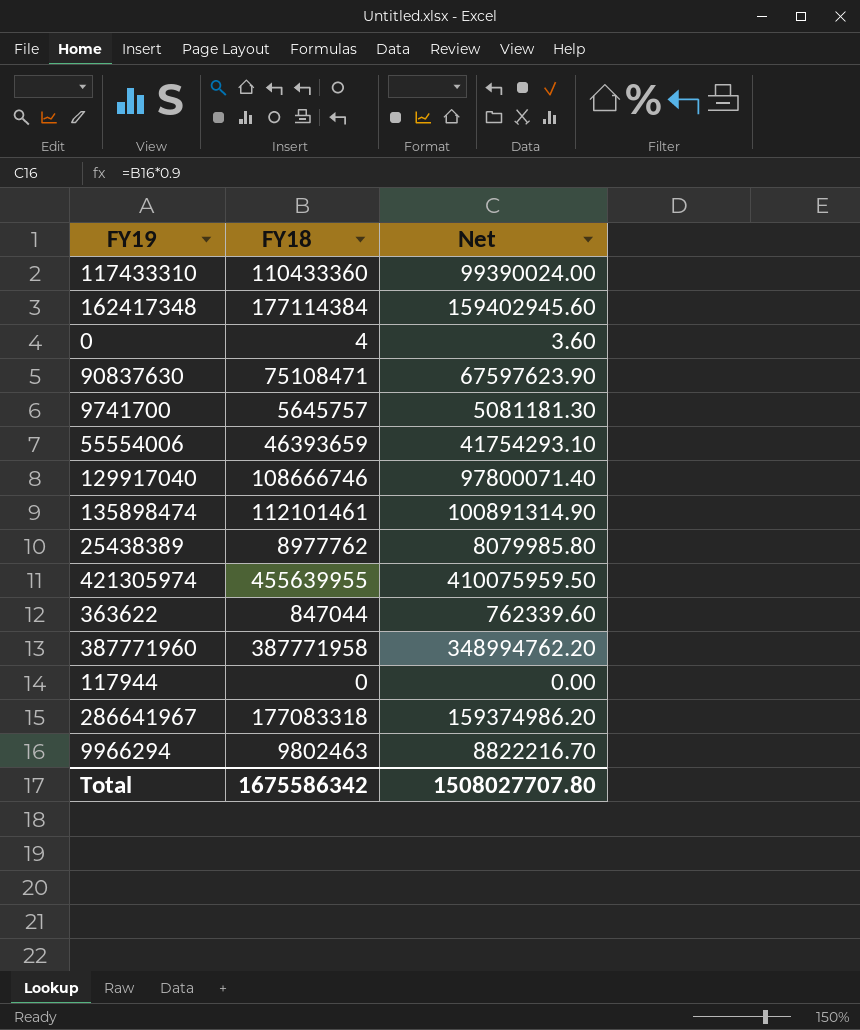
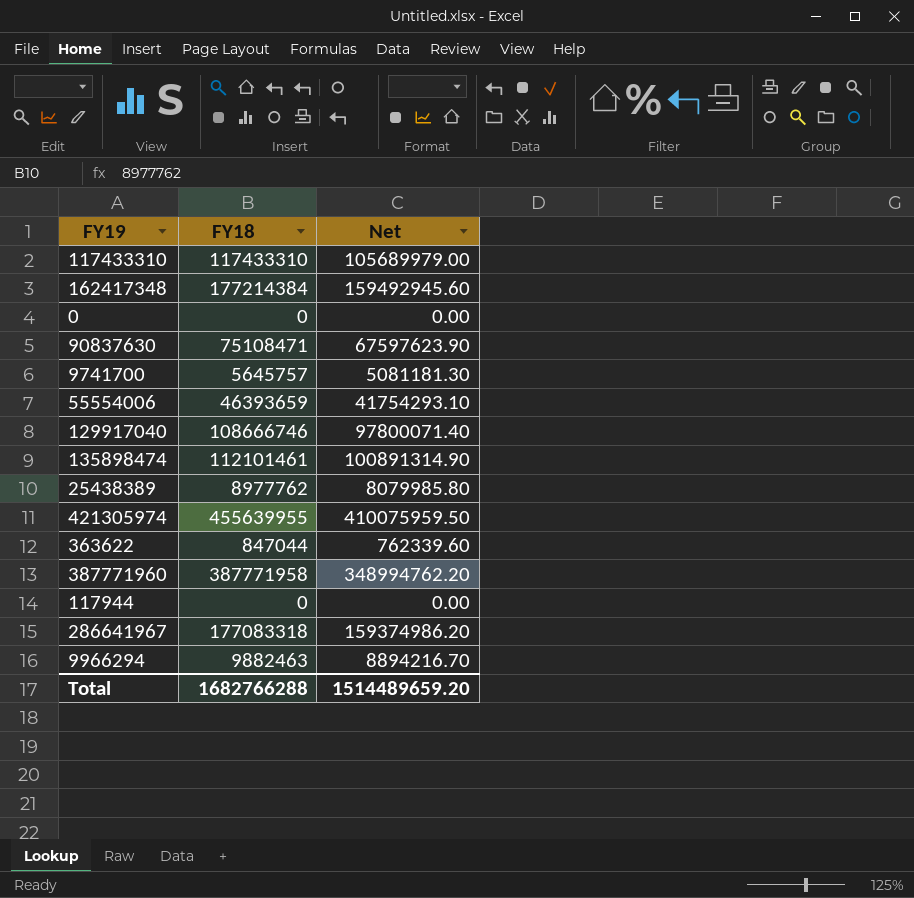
117433310 | FY18: 110433360 -> 117433310
117433310 | Net: 99390024.00 -> 105689979.00
162417348 | FY18: 177114384 -> 177214384
162417348 | Net: 159402945.60 -> 159492945.60
0 | FY18: 4 -> 0
0 | Net: 3.60 -> 0.00
9966294 | FY18: 9802463 -> 9882463
9966294 | Net: 8822216.70 -> 8894216.70
Total | FY18: 1675586342 -> 1682766288
Total | Net: 1508027707.80 -> 1514489659.20

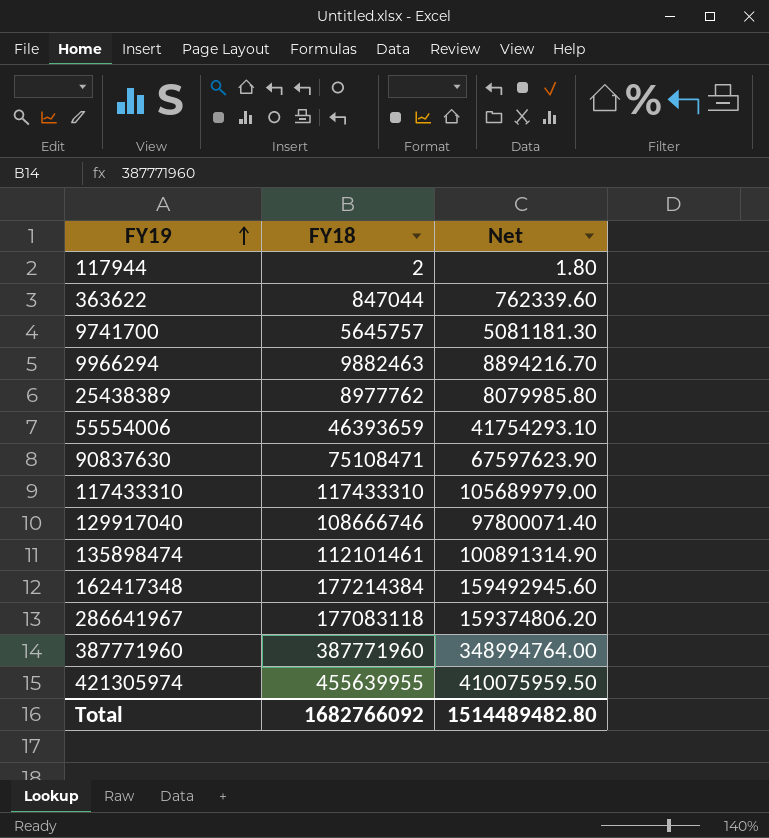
row order: none -> FY19 ascending
row 0: 0 | 0.00 -> none
117944 | FY18: 0 -> 2
117944 | Net: 0.00 -> 1.80
286641967 | FY18: 177083318 -> 177083118
286641967 | Net: 159374986.20 -> 159374806.20
387771960 | FY18: 387771958 -> 387771960
387771960 | Net: 348994762.20 -> 348994764.00
Total | FY18: 1682766288 -> 1682766092
Total | Net: 1514489659.20 -> 1514489482.80

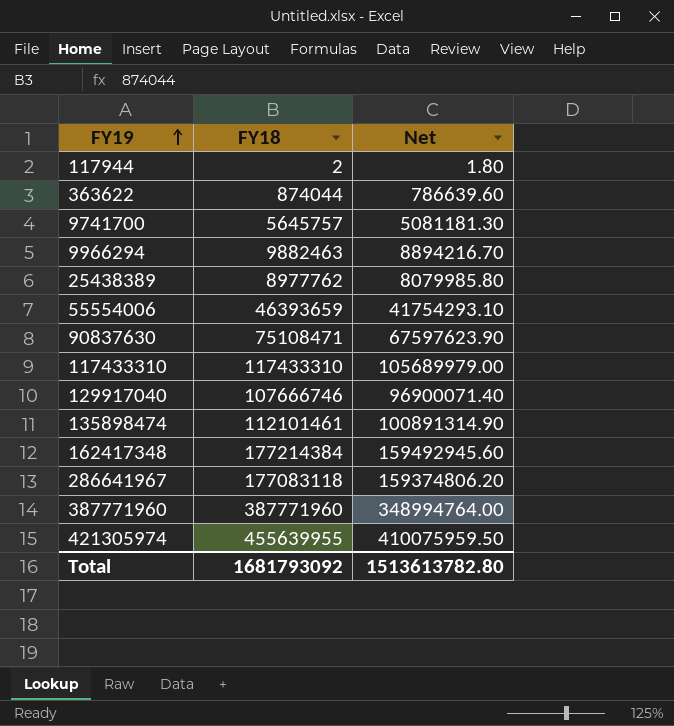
363622 | FY18: 847044 -> 874044
363622 | Net: 762339.60 -> 786639.60
129917040 | FY18: 108666746 -> 107666746
129917040 | Net: 97800071.40 -> 96900071.40
Total | FY18: 1682766092 -> 1681793092
Total | Net: 1514489482.80 -> 1513613782.80

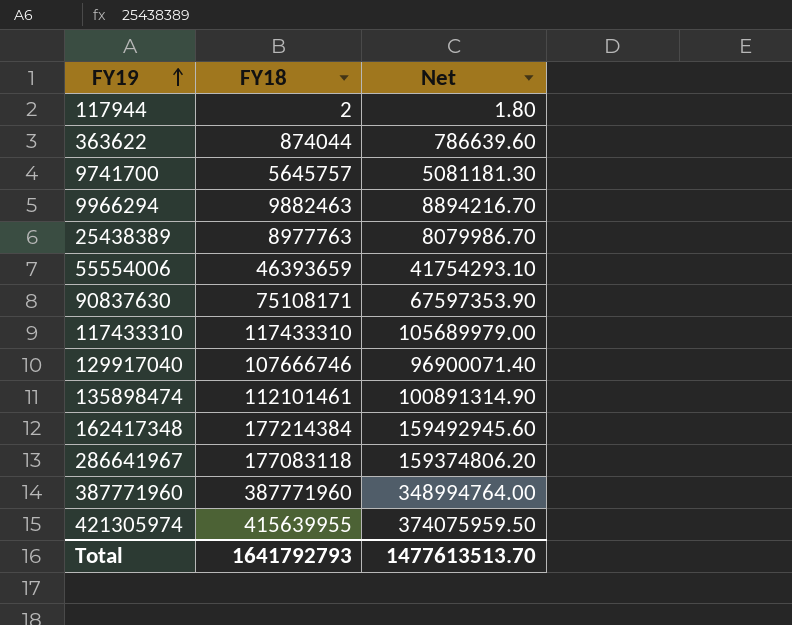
25438389 | FY18: 8977762 -> 8977763
25438389 | Net: 8079985.80 -> 8079986.70
90837630 | FY18: 75108471 -> 75108171
90837630 | Net: 67597623.90 -> 67597353.90
421305974 | FY18: 455639955 -> 415639955
421305974 | Net: 410075959.50 -> 374075959.50
Total | FY18: 1681793092 -> 1641792793
Total | Net: 1513613782.80 -> 1477613513.70

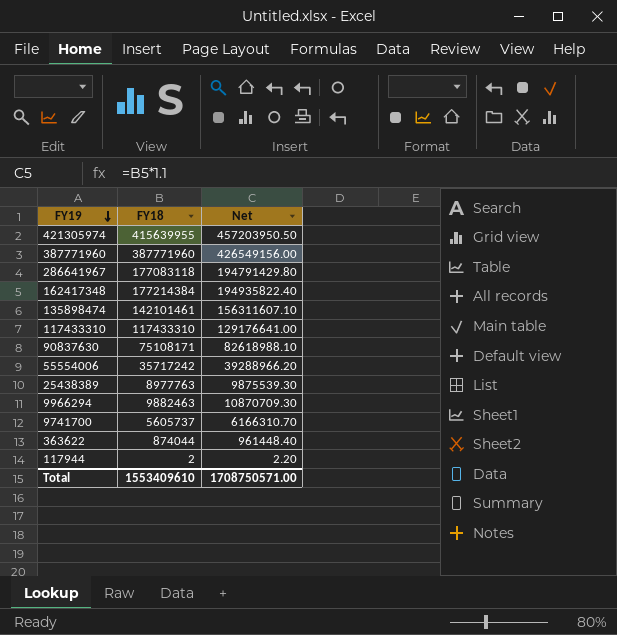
row order: FY19 ascending -> FY19 descending
column Net | formula: [FY18] * 0.9 -> [FY18] * 1.1
row 129917040: 107666746 | 96900071.40 -> none
135898474 | FY18: 112101461 -> 142101461
55554006 | FY18: 46393659 -> 35717242
9741700 | FY18: 5645757 -> 5605737
Total | FY18: 1641792793 -> 1553409610
Total | Net: 1477613513.70 -> 1708750571.00

